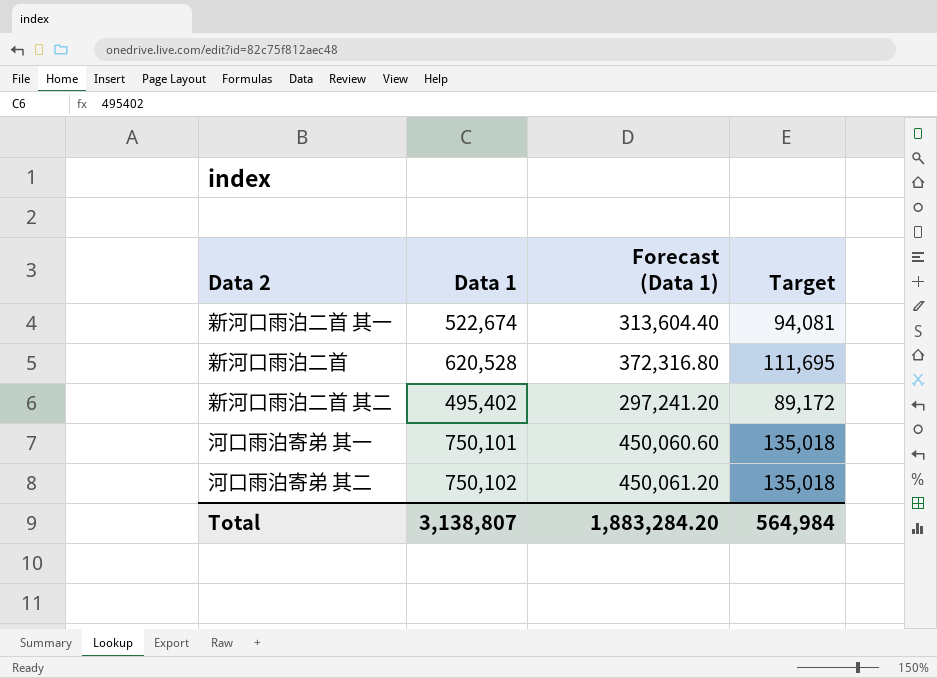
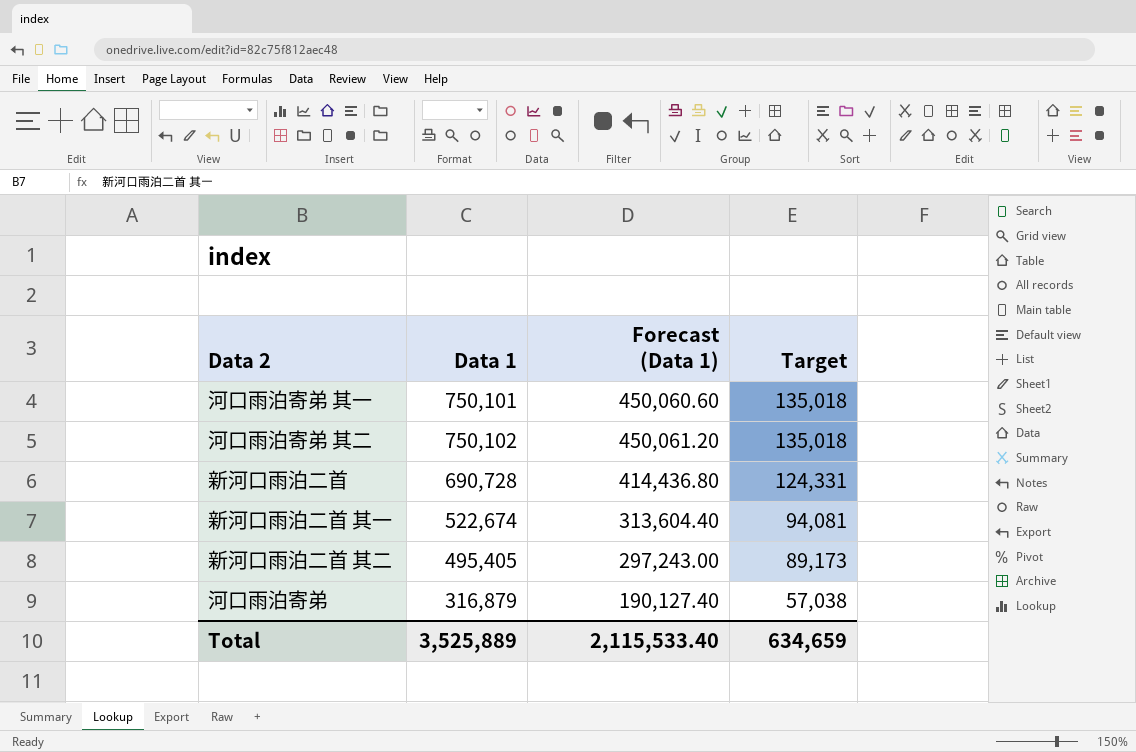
row order: none -> Target descending
新河口雨泊二首 | Data 1: 620,528 -> 690,728
新河口雨泊二首 | Forecast (Data 1): 372,316.80 -> 414,436.80
新河口雨泊二首 | Target: 111,695 -> 124,331
新河口雨泊二首 其二 | Data 1: 495,402 -> 495,405
新河口雨泊二首 其二 | Forecast (Data 1): 297,241.20 -> 297,243.00
新河口雨泊二首 其二 | Target: 89,172 -> 89,173
row 河口雨泊寄弟: none -> 316,879 | 190,127.40 | 57,038
Total | Data 1: 3,138,807 -> 3,525,889
Total | Forecast (Data 1): 1,883,284.20 -> 2,115,533.40
Total | Target: 564,984 -> 634,659

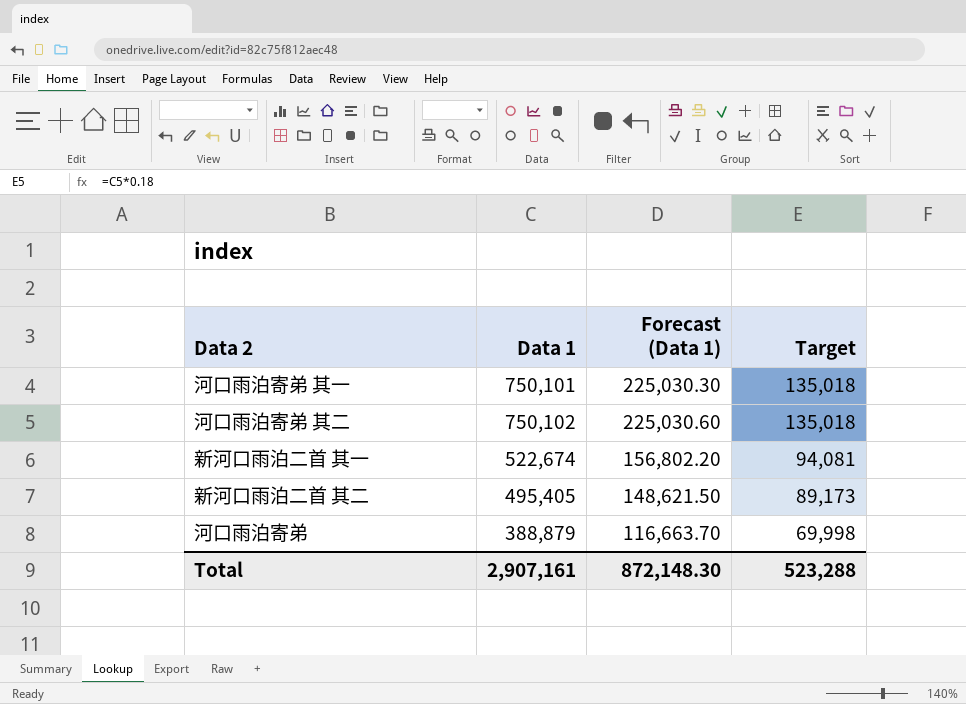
column Forecast (Data 1) | formula: [Data 1] * 0.6 -> [Data 1] * 0.3
row 新河口雨泊二首: 690,728 | 414,436.80 | 124,331 -> none
河口雨泊寄弟 | Data 1: 316,879 -> 388,879
河口雨泊寄弟 | Target: 57,038 -> 69,998
Total | Data 1: 3,525,889 -> 2,907,161
Total | Forecast (Data 1): 2,115,533.40 -> 872,148.30
Total | Target: 634,659 -> 523,288

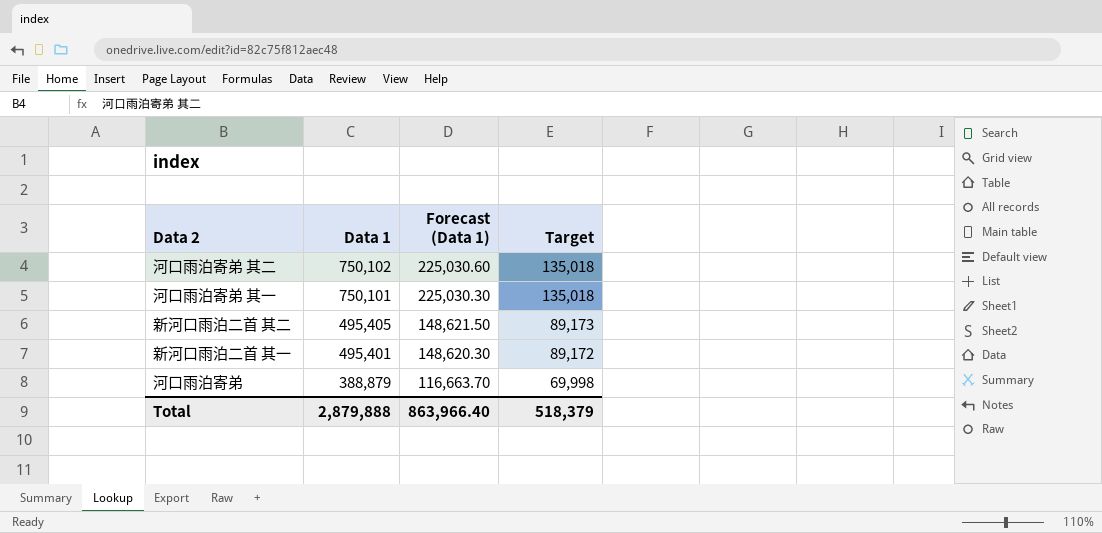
row order: Target descending -> Data 1 descending
新河口雨泊二首 其一 | Data 1: 522,674 -> 495,401
新河口雨泊二首 其一 | Forecast (Data 1): 156,802.20 -> 148,620.30
新河口雨泊二首 其一 | Target: 94,081 -> 89,172
Total | Data 1: 2,907,161 -> 2,879,888
Total | Forecast (Data 1): 872,148.30 -> 863,966.40
Total | Target: 523,288 -> 518,379

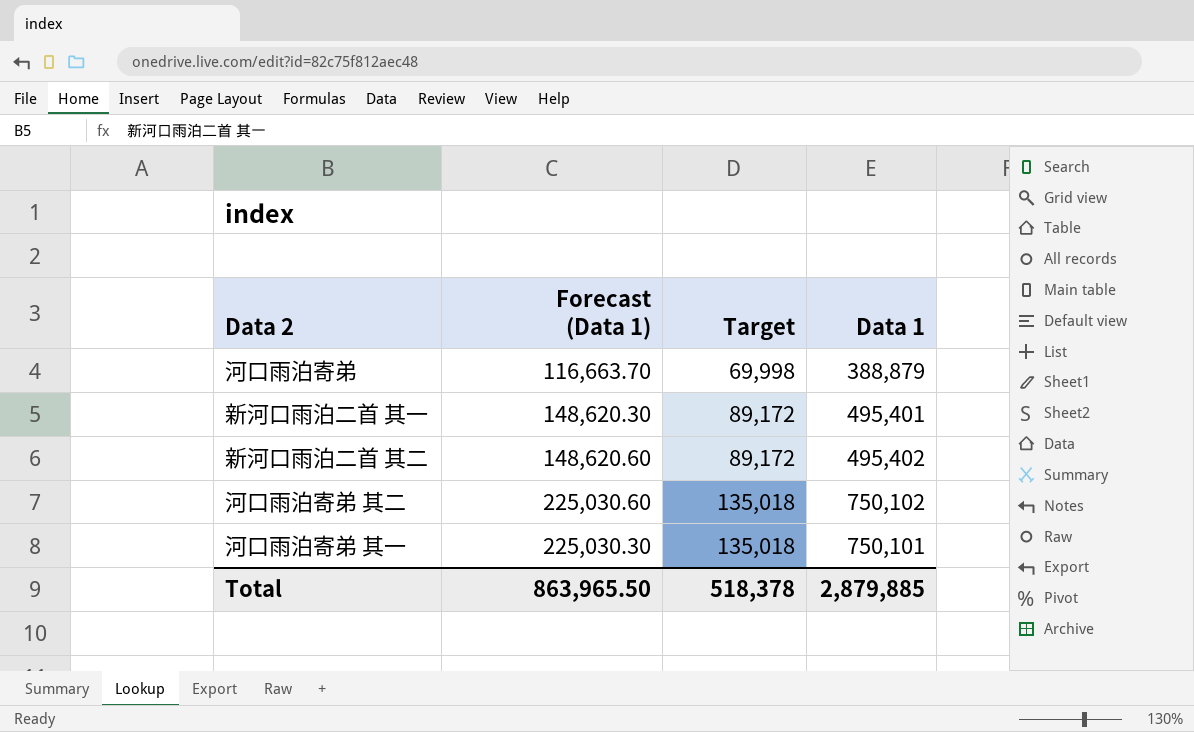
row order: Data 1 descending -> Target ascending
column Data 1 | position: 2 -> 4
新河口雨泊二首 其二 | Forecast (Data 1): 148,621.50 -> 148,620.60
新河口雨泊二首 其二 | Target: 89,173 -> 89,172
新河口雨泊二首 其二 | Data 1: 495,405 -> 495,402
Total | Forecast (Data 1): 863,966.40 -> 863,965.50
Total | Target: 518,379 -> 518,378
Total | Data 1: 2,879,888 -> 2,879,885

